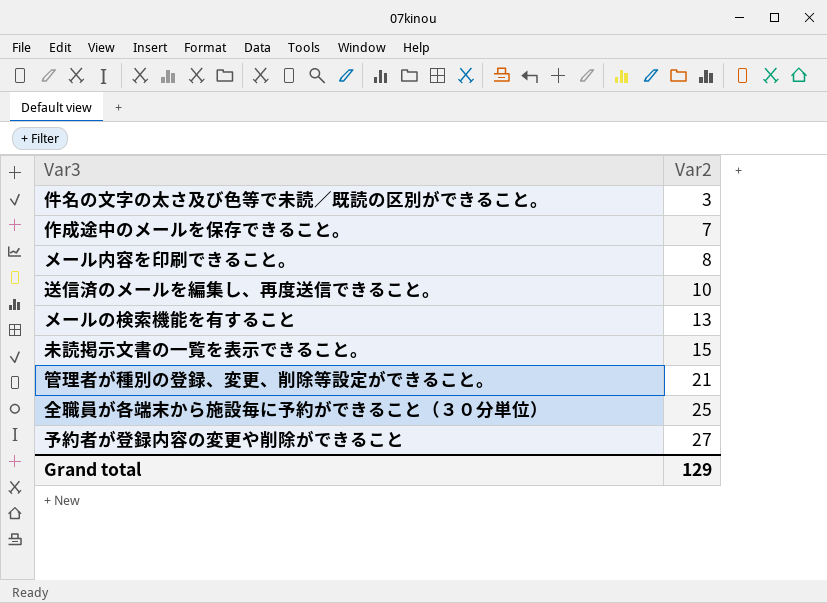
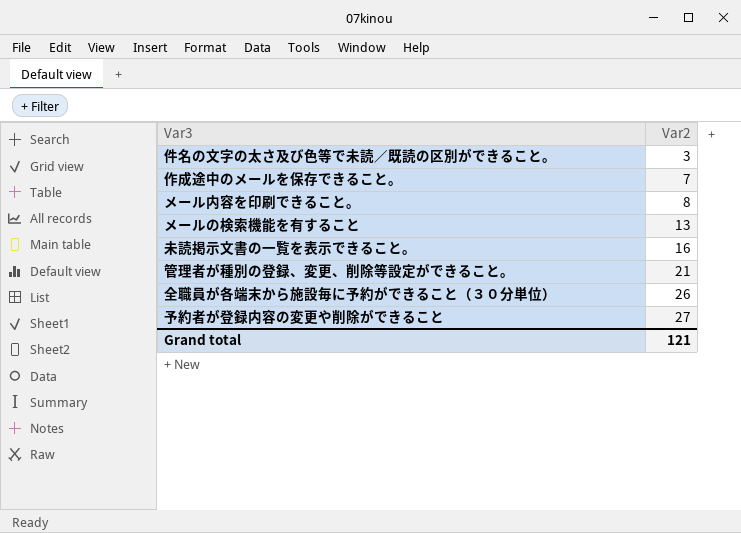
row 送信済のメールを編集し、再度送信できること。: 10 -> none
未読掲示文書の一覧を表示できること。 | Var2: 15 -> 16
全職員が各端末から施設毎に予約ができること（３０分単位） | Var2: 25 -> 26
Grand total | Var2: 129 -> 121

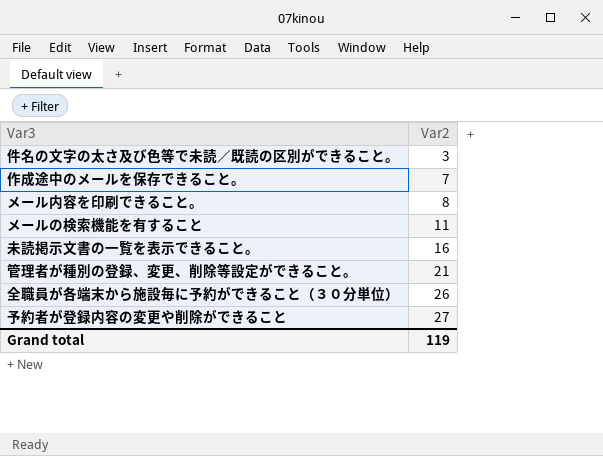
メールの検索機能を有すること | Var2: 13 -> 11
Grand total | Var2: 121 -> 119

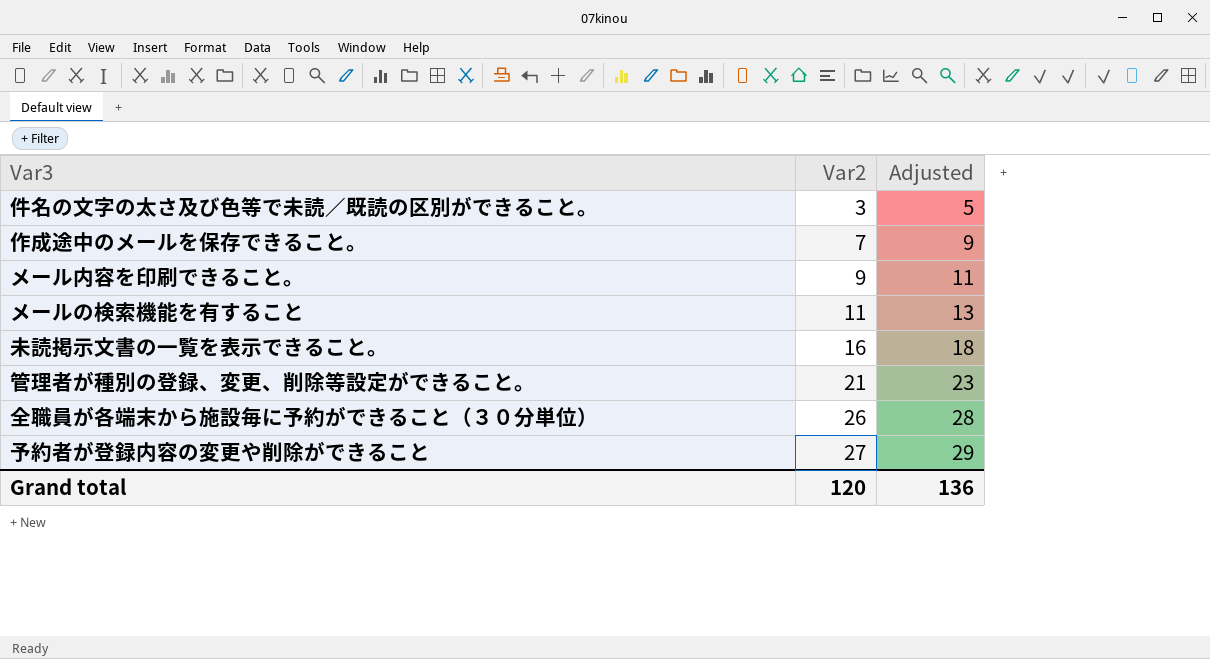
column Adjusted | formula: none -> [Var2] + 2
メール内容を印刷できること。 | Var2: 8 -> 9
Grand total | Var2: 119 -> 120

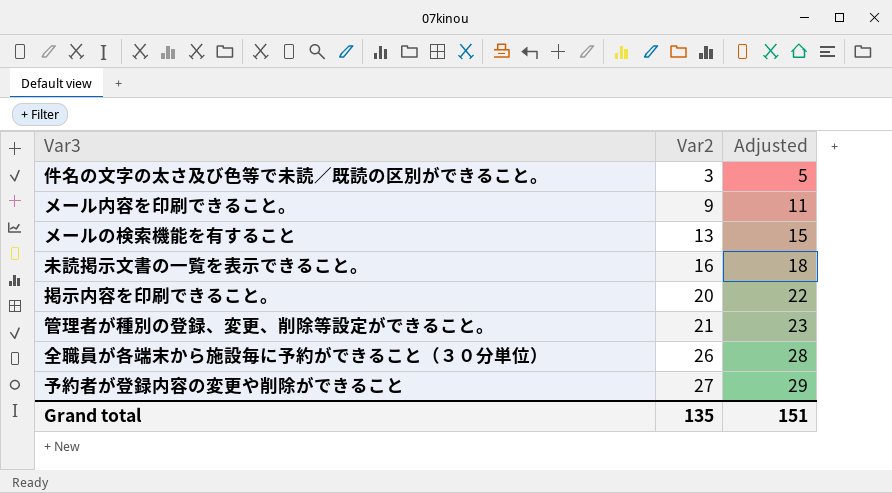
row 作成途中のメールを保存できること。: 7 | 9 -> none
メールの検索機能を有すること | Var2: 11 -> 13
メールの検索機能を有すること | Adjusted: 13 -> 15
row 掲示内容を印刷できること。: none -> 20 | 22
Grand total | Var2: 120 -> 135
Grand total | Adjusted: 136 -> 151

